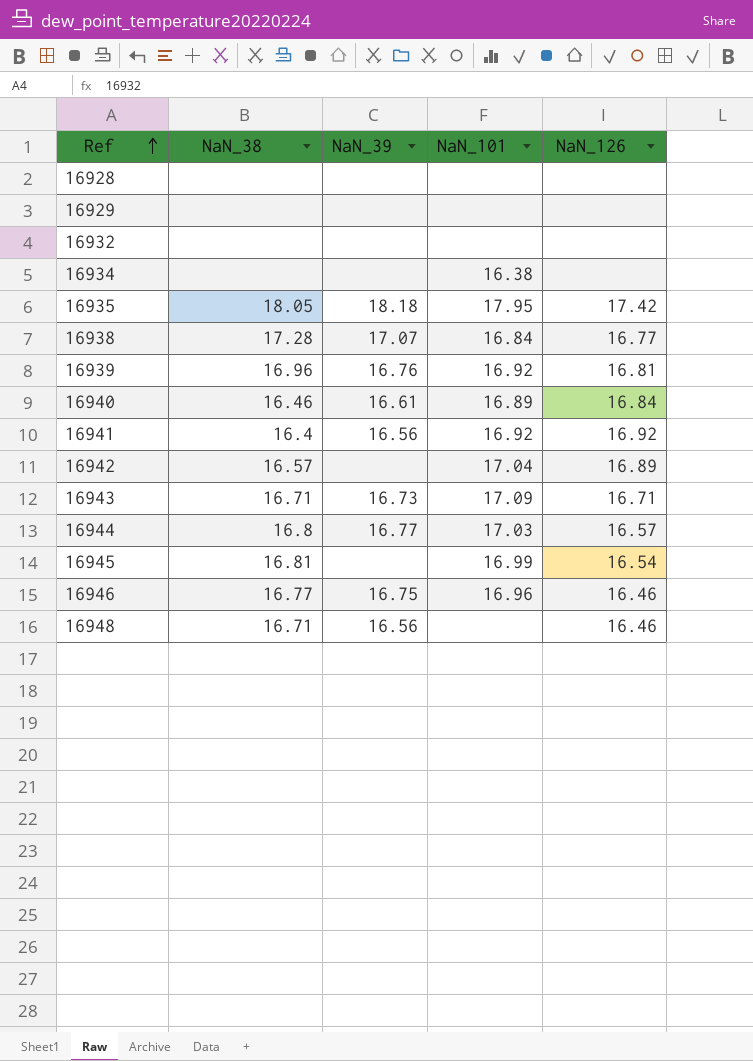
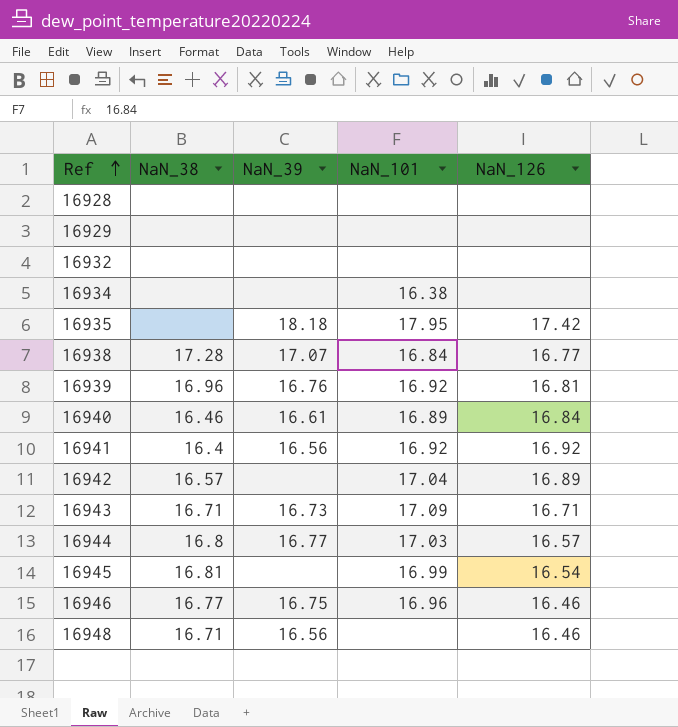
16935 | NaN_38: 18.05 -> none

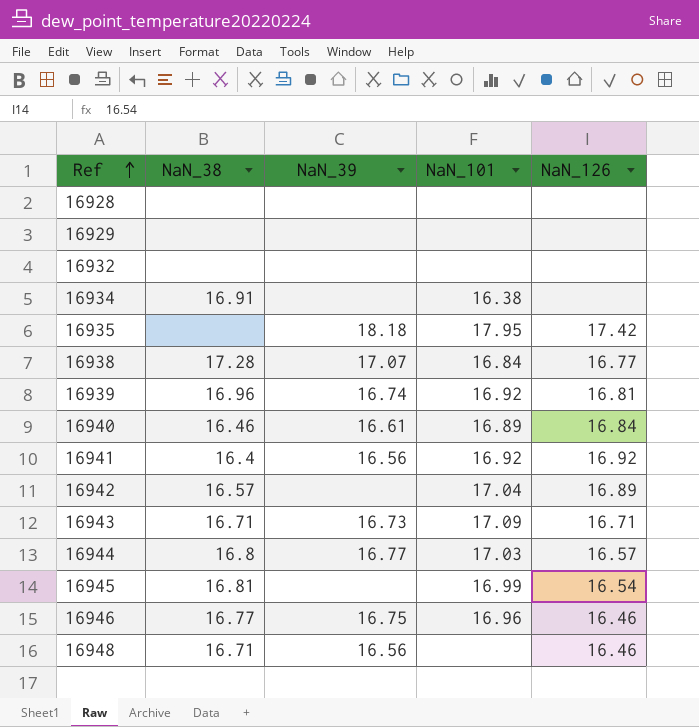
16934 | NaN_38: none -> 16.91
16939 | NaN_39: 16.76 -> 16.74

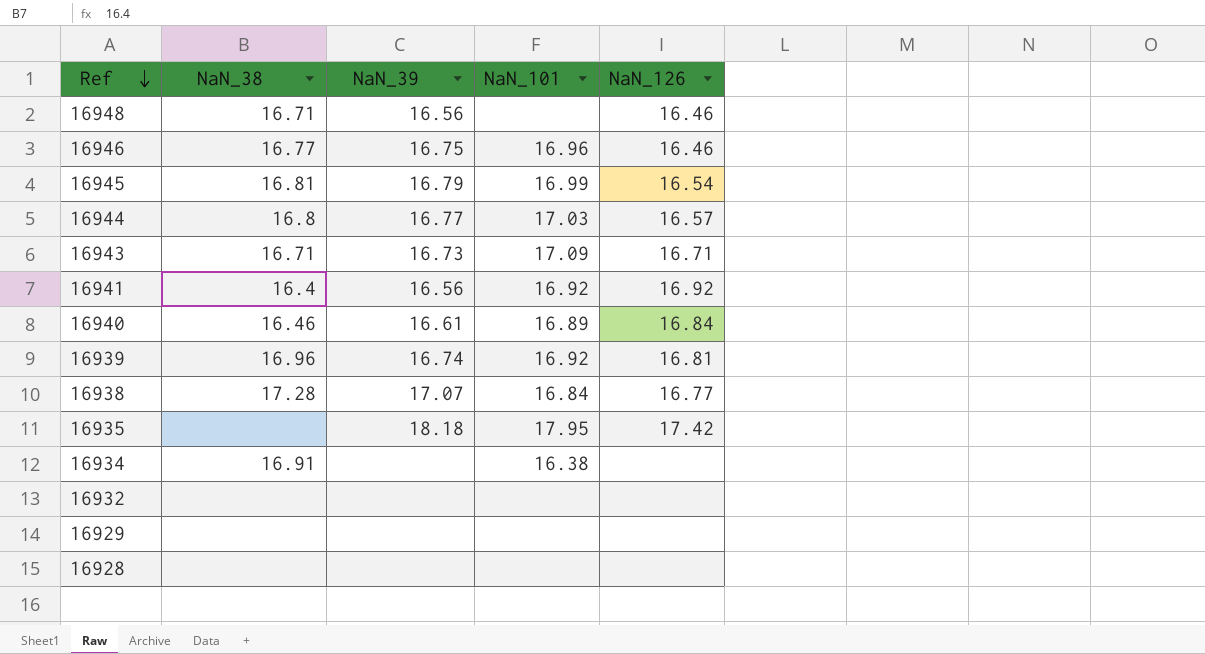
row order: Ref ascending -> Ref descending
row 16942: 16.57 | none | 17.04 | 16.89 -> none
16945 | NaN_39: none -> 16.79

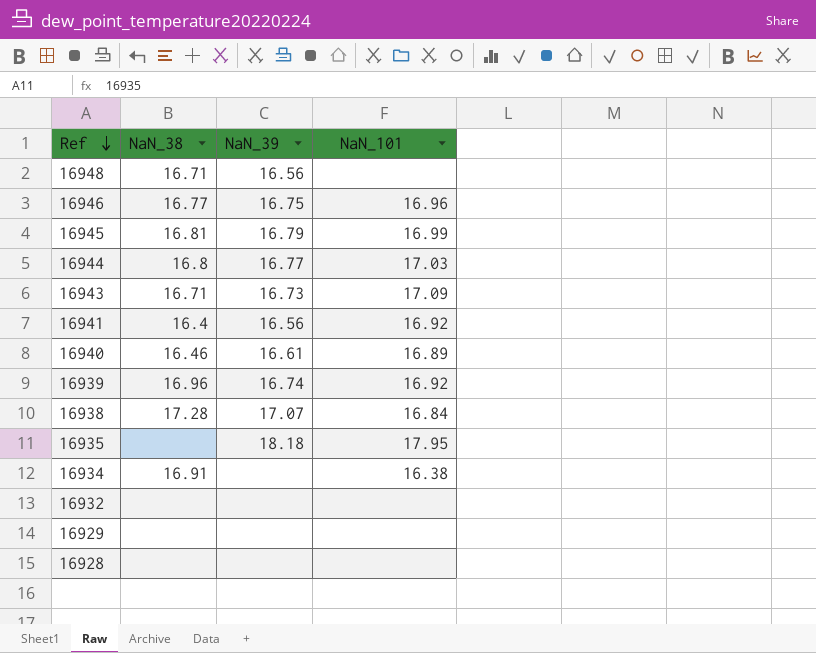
column NaN_126 | position: 5 -> none

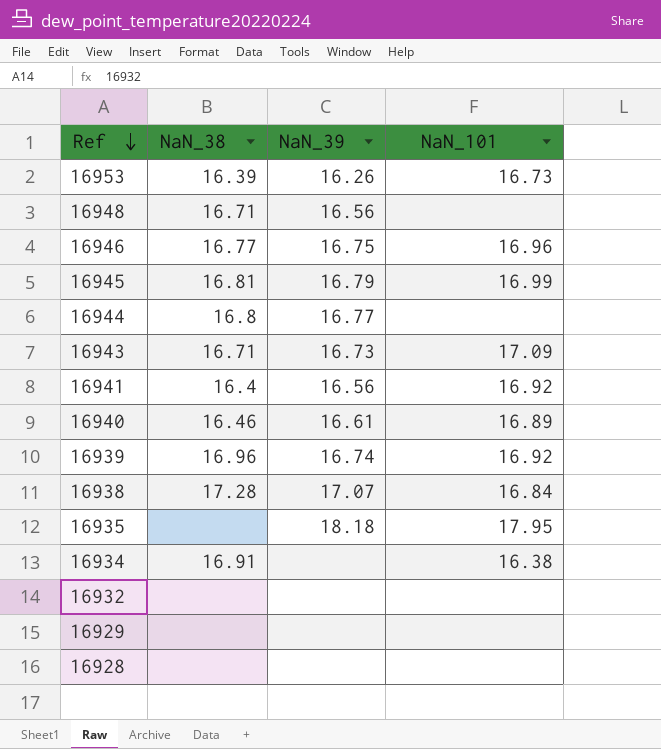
row 16953: none -> 16.39 | 16.26 | 16.73
16944 | NaN_101: 17.03 -> none

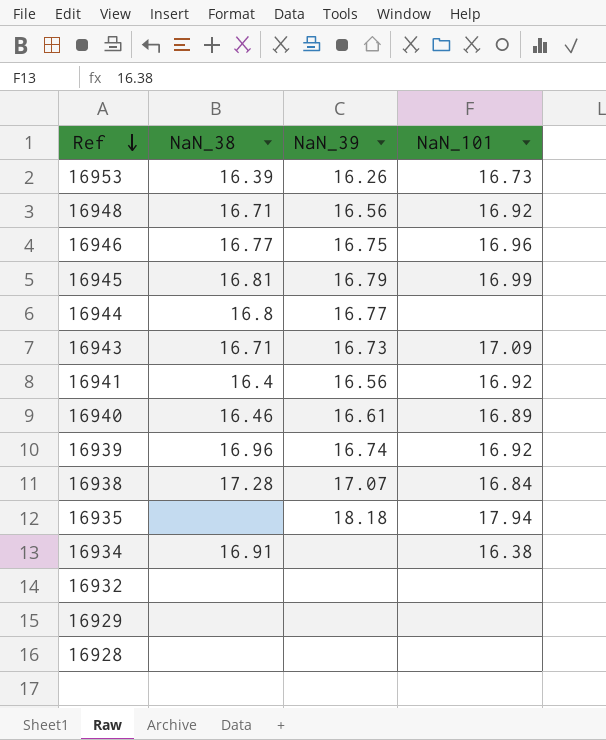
16948 | NaN_101: none -> 16.92
16935 | NaN_101: 17.95 -> 17.94

